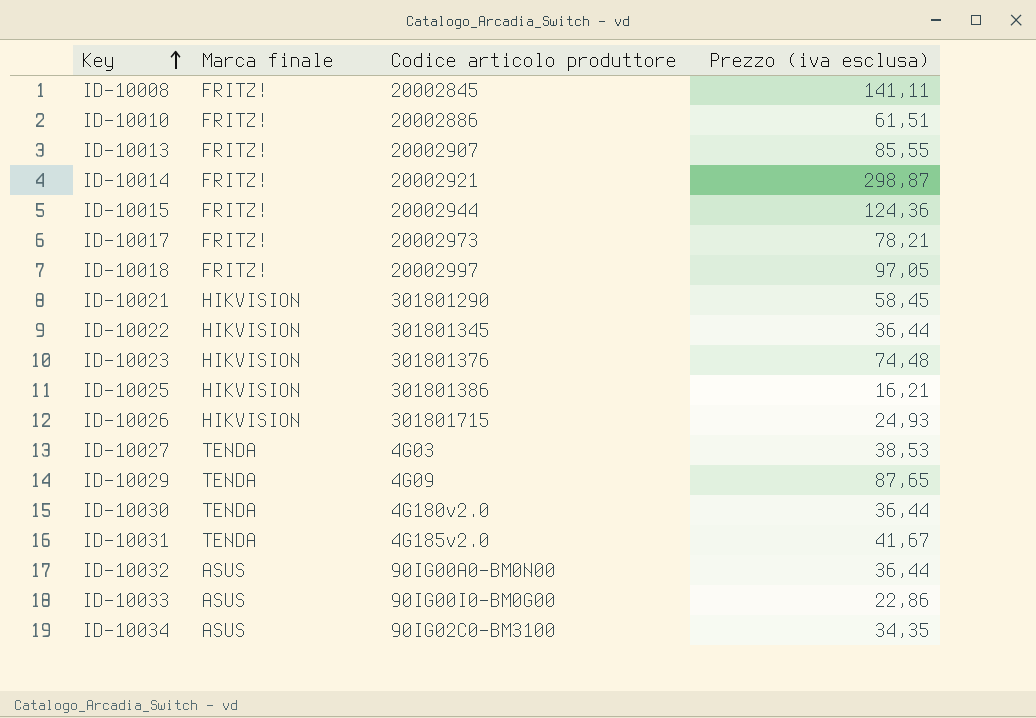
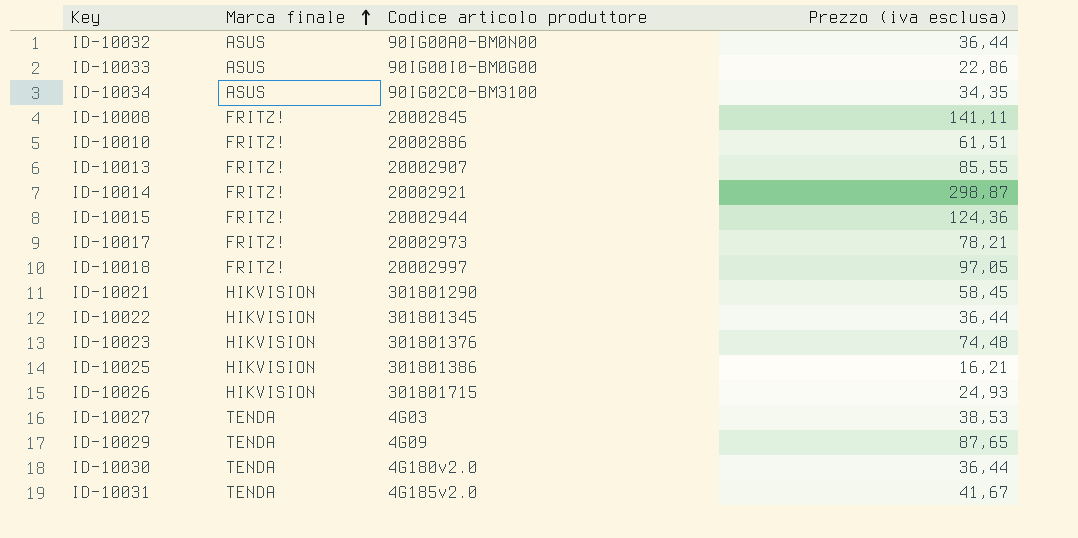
row order: Key ascending -> Marca finale ascending

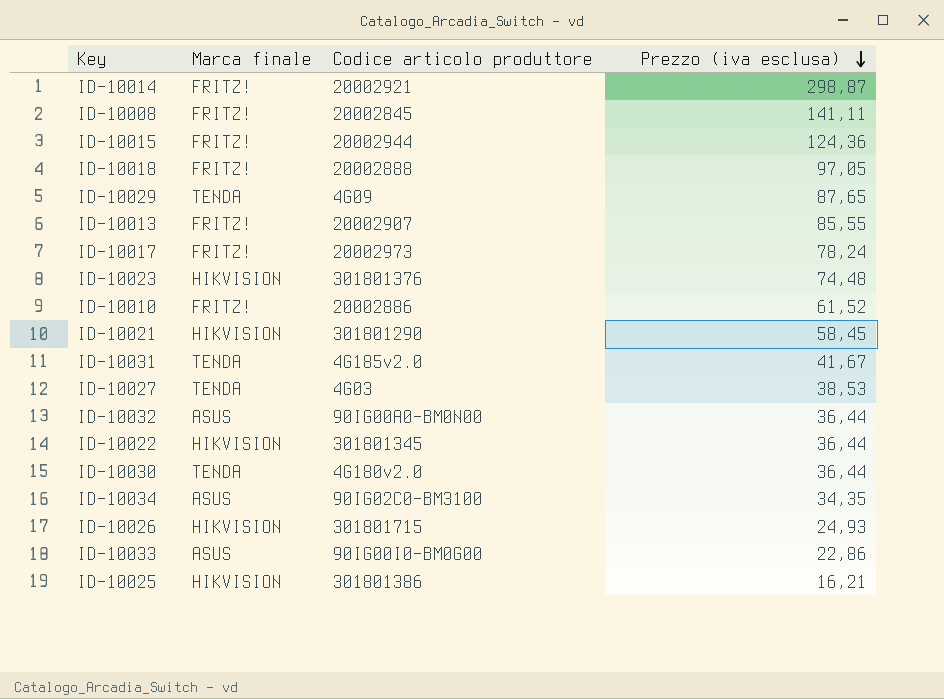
row order: Marca finale ascending -> Prezzo (iva esclusa) descending
ID-10018 | Codice articolo produttore: 20002997 -> 20002888
ID-10017 | Prezzo (iva esclusa): 78,21 -> 78,24
ID-10010 | Prezzo (iva esclusa): 61,51 -> 61,52

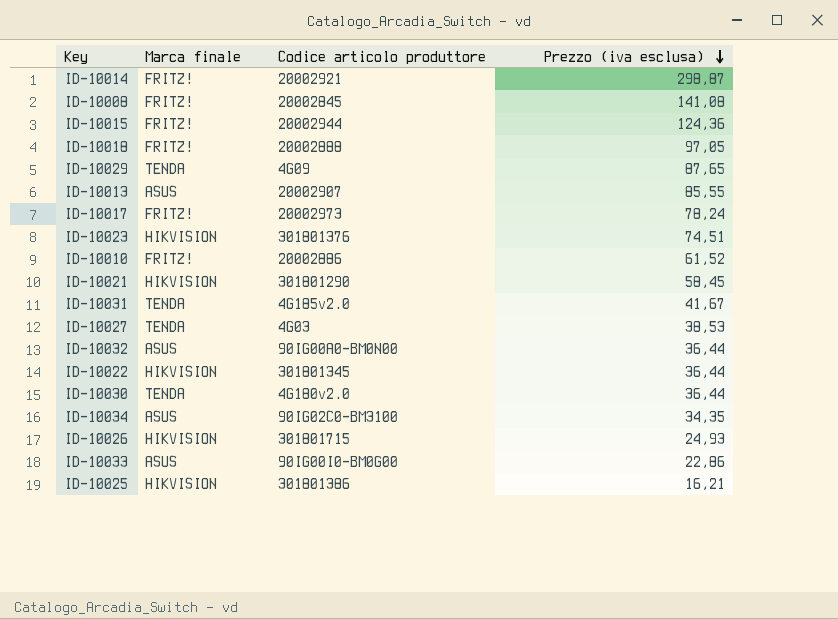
ID-10008 | Prezzo (iva esclusa): 141,11 -> 141,08
ID-10013 | Marca finale: FRITZ! -> ASUS
ID-10023 | Prezzo (iva esclusa): 74,48 -> 74,51

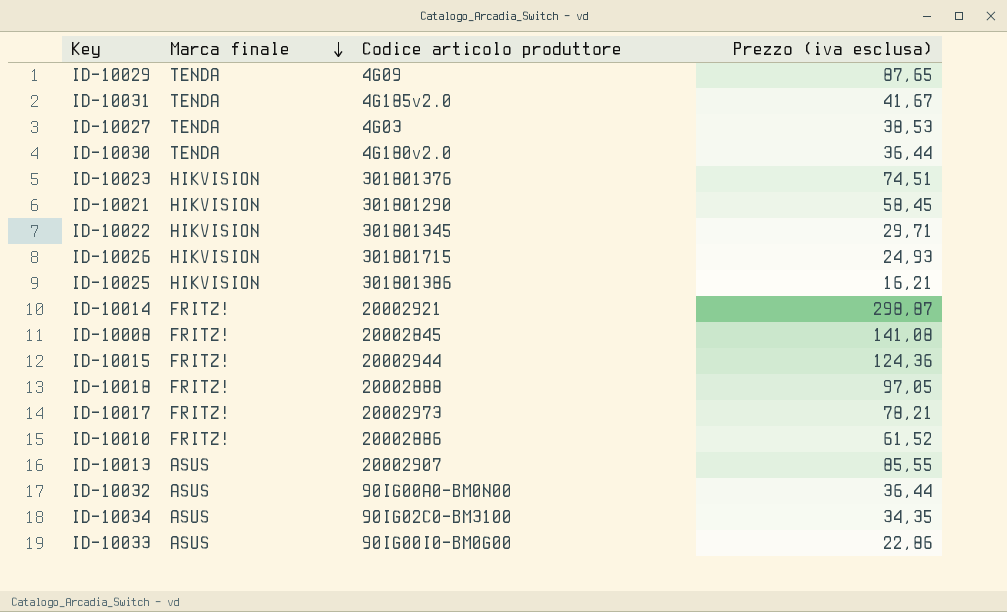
row order: Prezzo (iva esclusa) descending -> Marca finale descending
ID-10022 | Prezzo (iva esclusa): 36,44 -> 29,71
ID-10017 | Prezzo (iva esclusa): 78,24 -> 78,21

